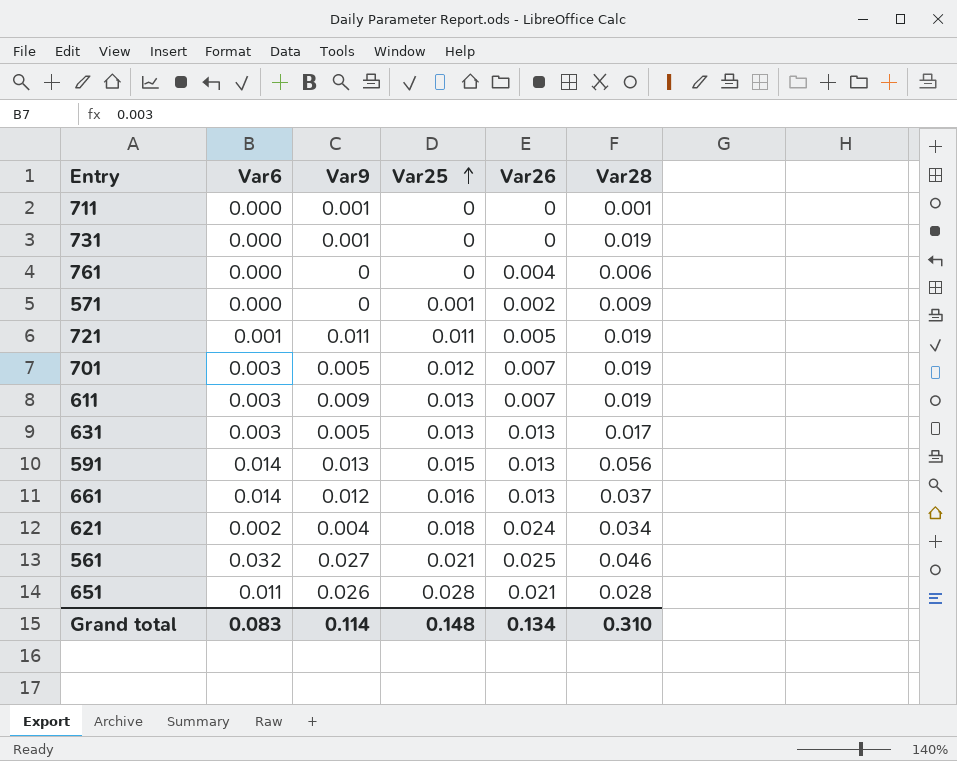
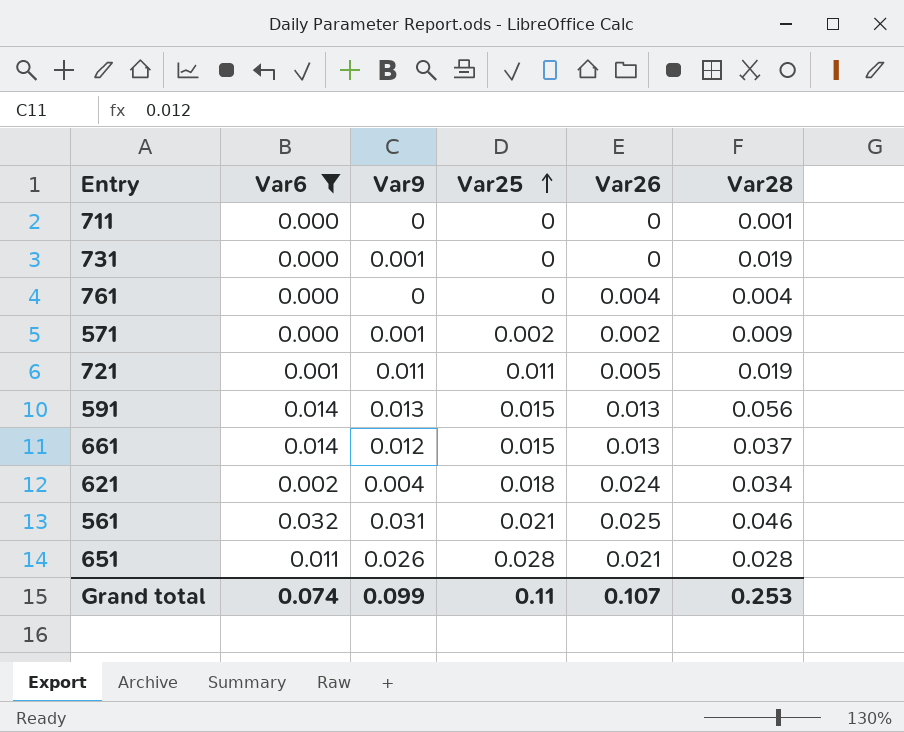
filter: none -> Var6 != 0.003
711 | Var9: 0.001 -> 0
761 | Var28: 0.006 -> 0.004
571 | Var9: 0 -> 0.001
571 | Var25: 0.001 -> 0.002
661 | Var25: 0.016 -> 0.015
561 | Var9: 0.027 -> 0.031
Grand total | Var6: 0.083 -> 0.074
Grand total | Var9: 0.114 -> 0.099
Grand total | Var25: 0.148 -> 0.11
Grand total | Var26: 0.134 -> 0.107
Grand total | Var28: 0.310 -> 0.253

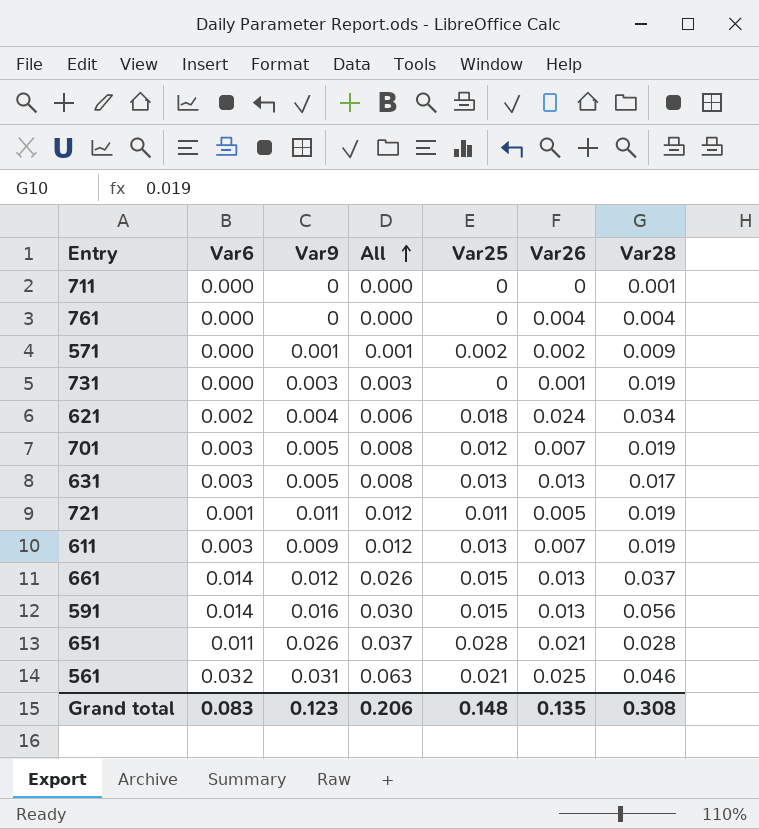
filter: Var6 != 0.003 -> none
row order: Var25 ascending -> All ascending
column All | formula: none -> [Var6] + [Var9]
731 | Var9: 0.001 -> 0.003
731 | Var26: 0 -> 0.001
591 | Var9: 0.013 -> 0.016
Grand total | Var6: 0.074 -> 0.083
Grand total | Var9: 0.099 -> 0.123
Grand total | Var25: 0.11 -> 0.148
Grand total | Var26: 0.107 -> 0.135
Grand total | Var28: 0.253 -> 0.308

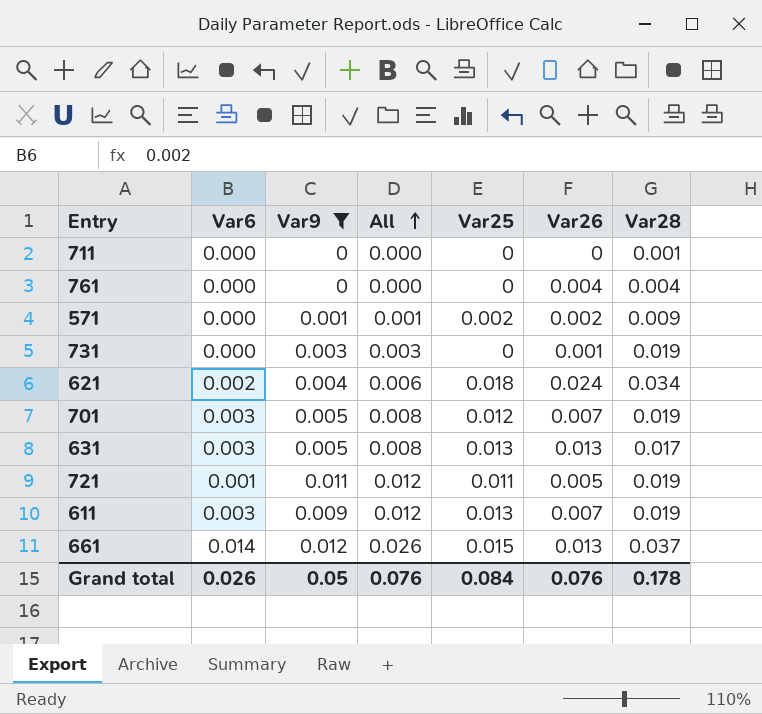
filter: none -> Var9 <= 0.012
Grand total | Var6: 0.083 -> 0.026
Grand total | Var9: 0.123 -> 0.05
Grand total | All: 0.206 -> 0.076
Grand total | Var25: 0.148 -> 0.084
Grand total | Var26: 0.135 -> 0.076
Grand total | Var28: 0.308 -> 0.178

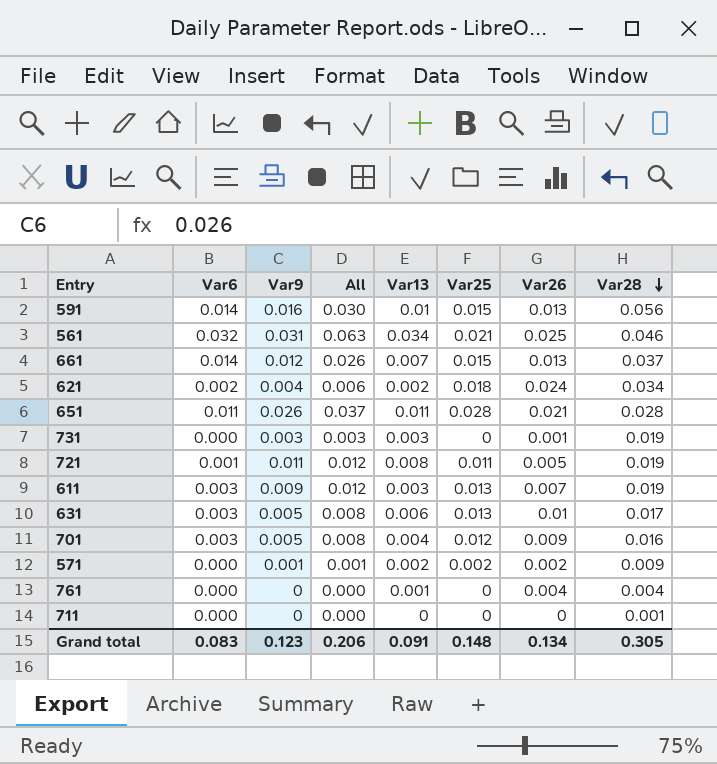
filter: Var9 <= 0.012 -> none
row order: All ascending -> Var28 descending
column Var13 | position: none -> 5
631 | Var26: 0.013 -> 0.01
701 | Var26: 0.007 -> 0.009
701 | Var28: 0.019 -> 0.016
Grand total | Var6: 0.026 -> 0.083
Grand total | Var9: 0.05 -> 0.123
Grand total | All: 0.076 -> 0.206
Grand total | Var25: 0.084 -> 0.148
Grand total | Var26: 0.076 -> 0.134
Grand total | Var28: 0.178 -> 0.305

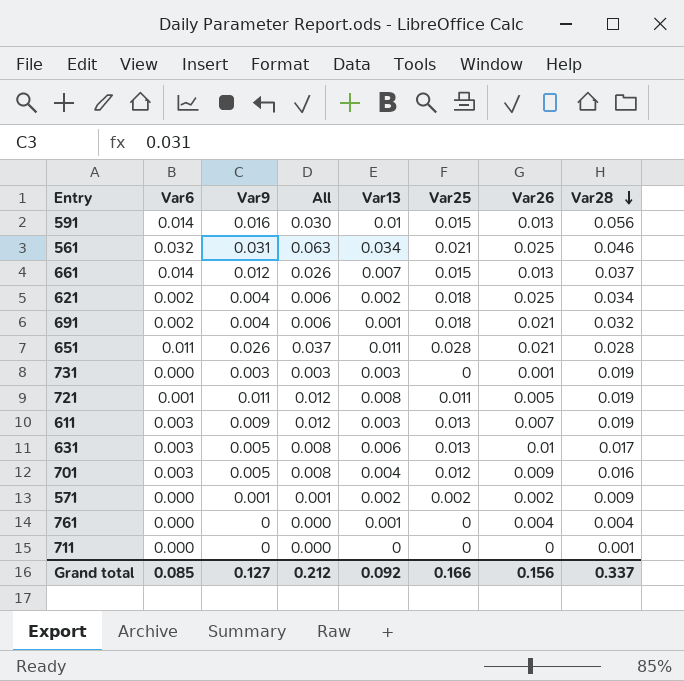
621 | Var26: 0.024 -> 0.025
row 691: none -> 0.002 | 0.004 | 0.006 | 0.001 | 0.018 | 0.021 | 0.032
Grand total | Var6: 0.083 -> 0.085
Grand total | Var9: 0.123 -> 0.127
Grand total | All: 0.206 -> 0.212
Grand total | Var13: 0.091 -> 0.092
Grand total | Var25: 0.148 -> 0.166
Grand total | Var26: 0.134 -> 0.156
Grand total | Var28: 0.305 -> 0.337

